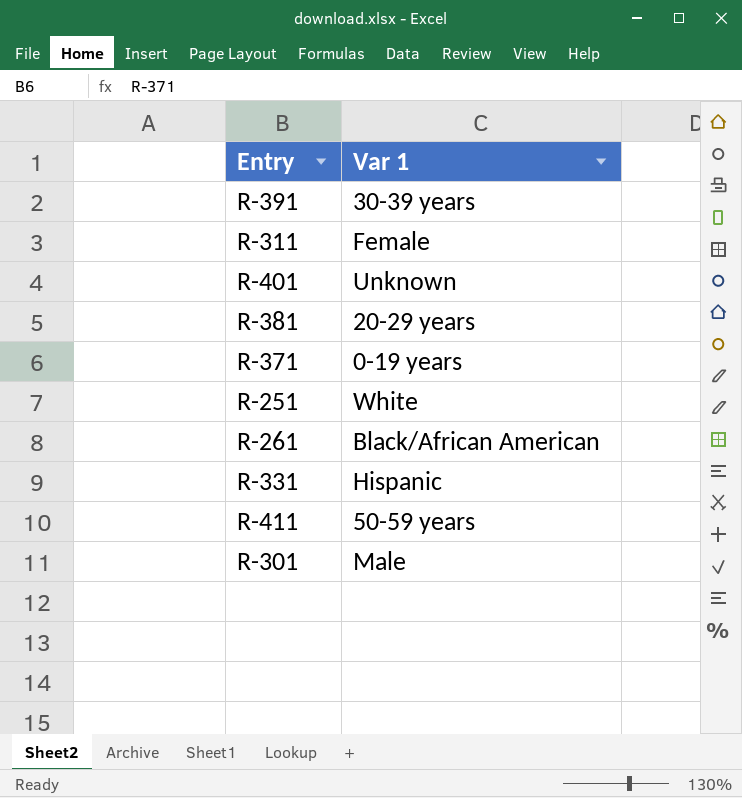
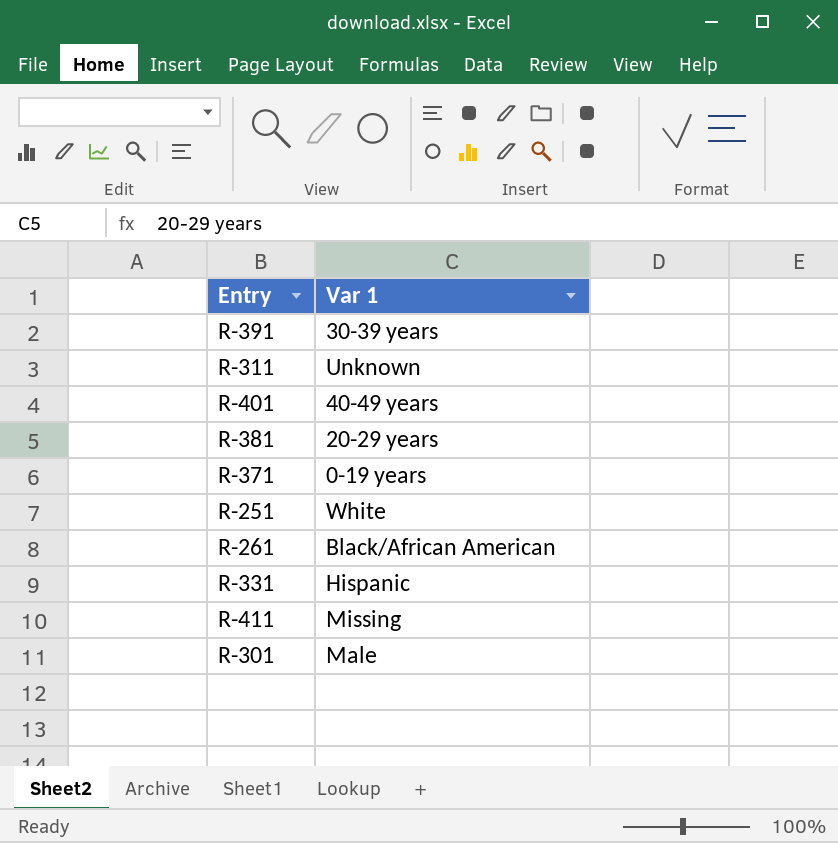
R-311 | Var 1: Female -> Unknown
R-401 | Var 1: Unknown -> 40-49 years
R-411 | Var 1: 50-59 years -> Missing

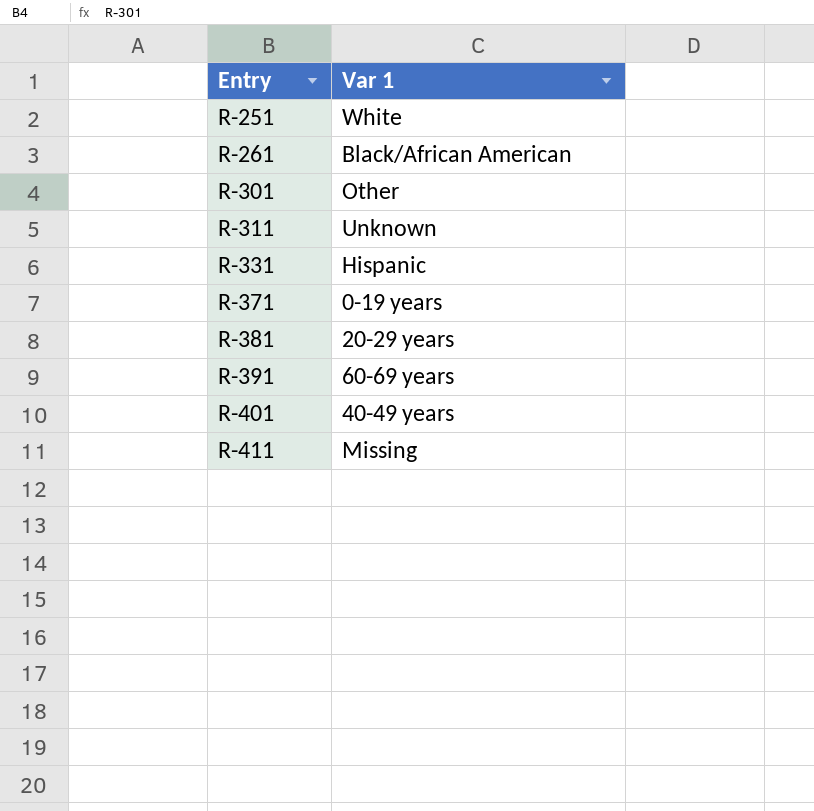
row order: none -> Entry ascending
R-301 | Var 1: Male -> Other
R-391 | Var 1: 30-39 years -> 60-69 years

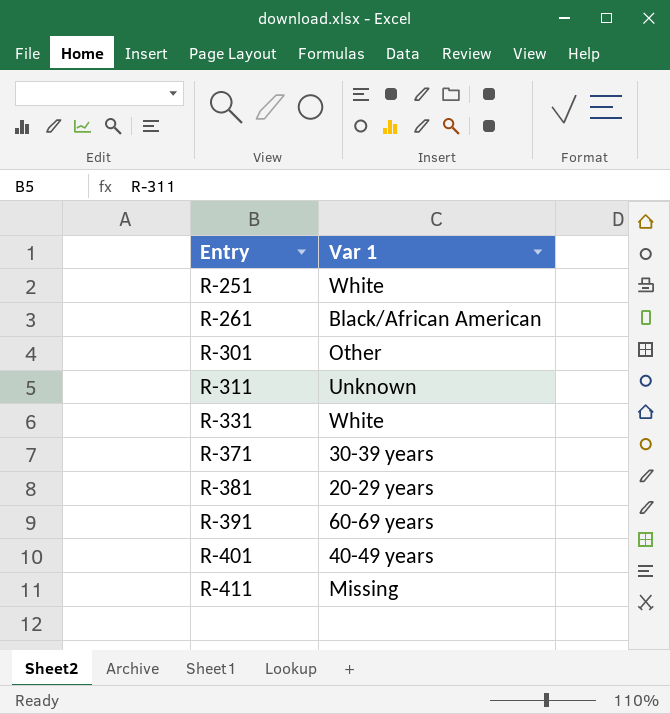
R-331 | Var 1: Hispanic -> White
R-371 | Var 1: 0-19 years -> 30-39 years

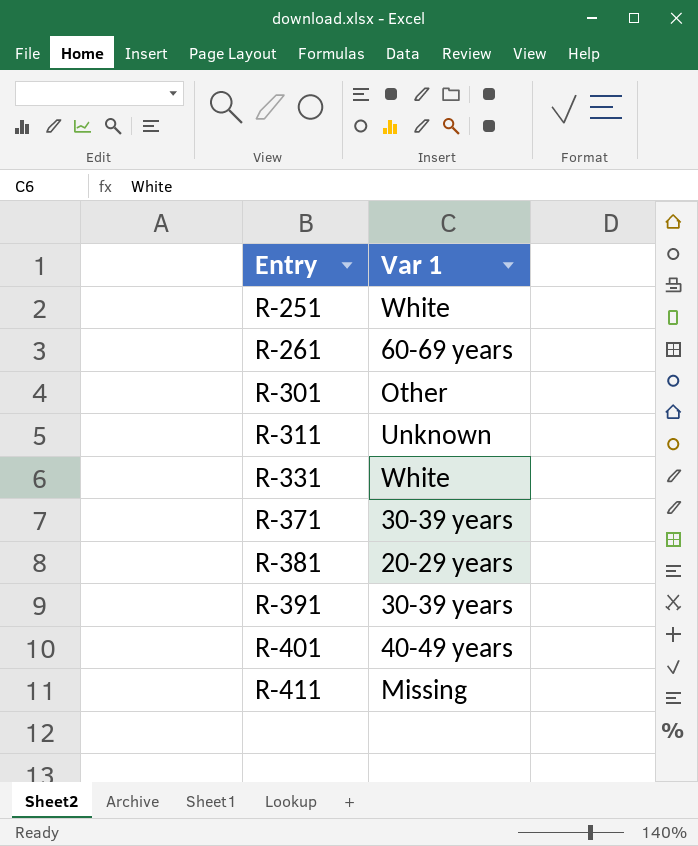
R-261 | Var 1: Black/African American -> 60-69 years
R-391 | Var 1: 60-69 years -> 30-39 years

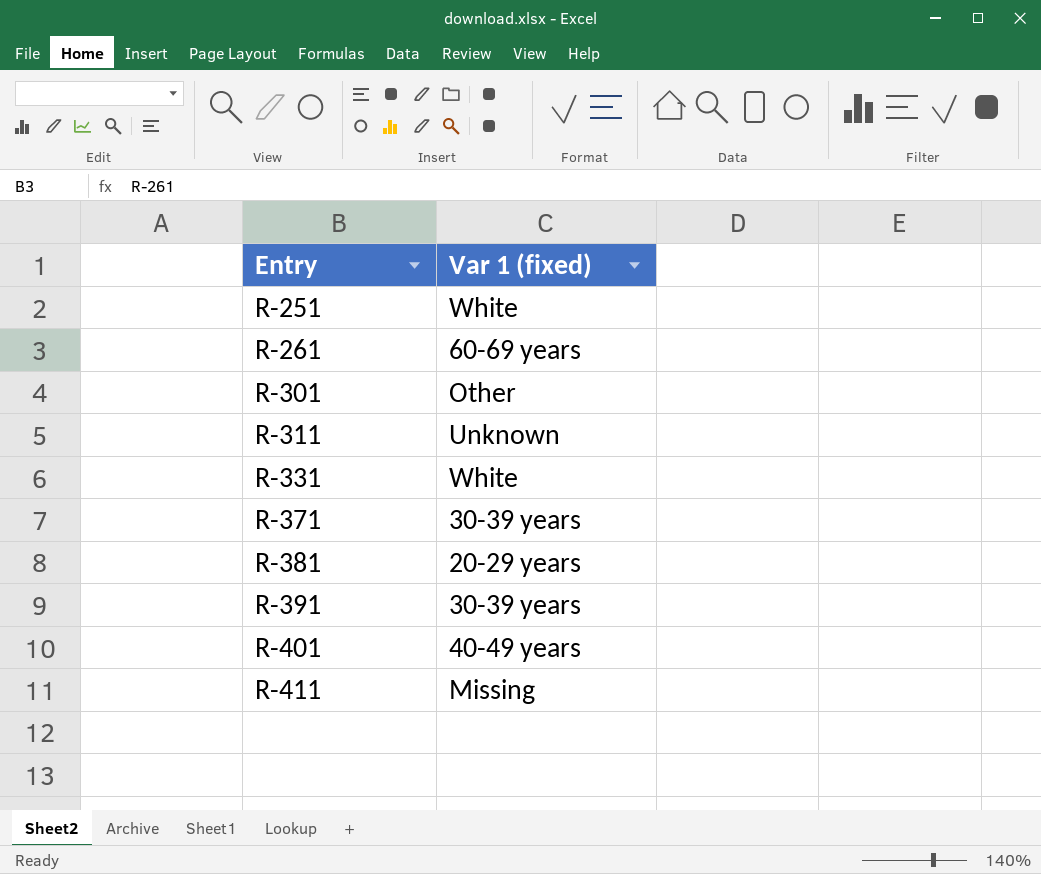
column name: Var 1 -> Var 1 (fixed)

